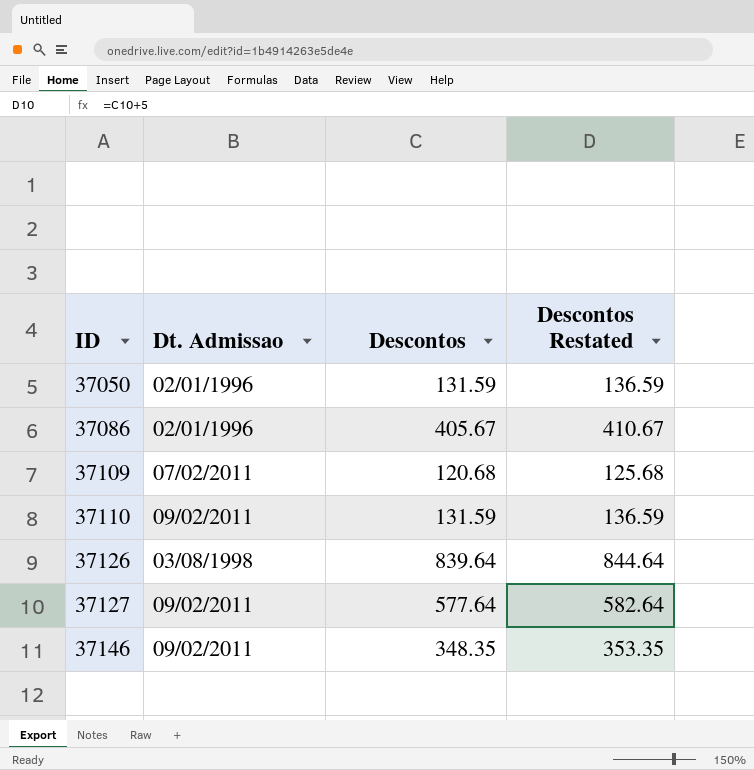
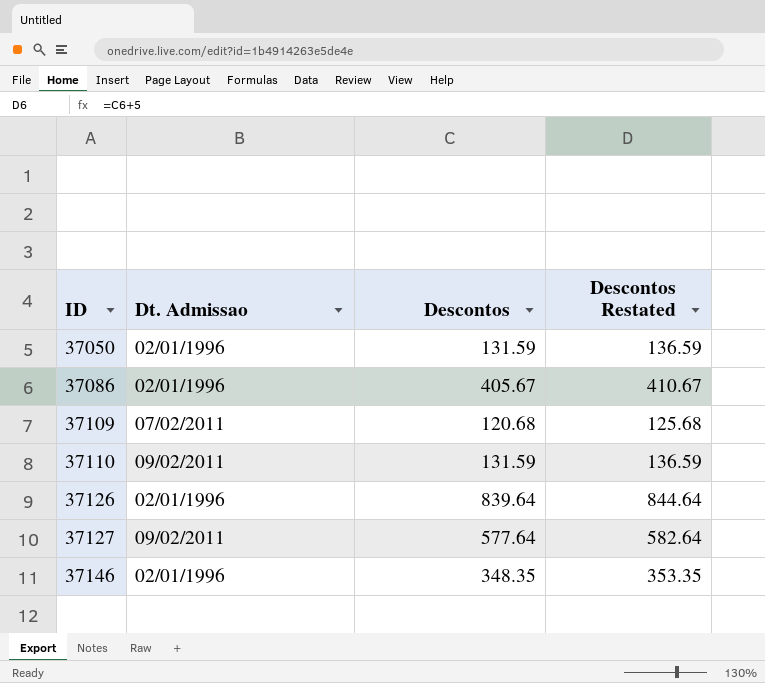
37126 | Dt. Admissao: 03/08/1998 -> 02/01/1996
37146 | Dt. Admissao: 09/02/2011 -> 02/01/1996

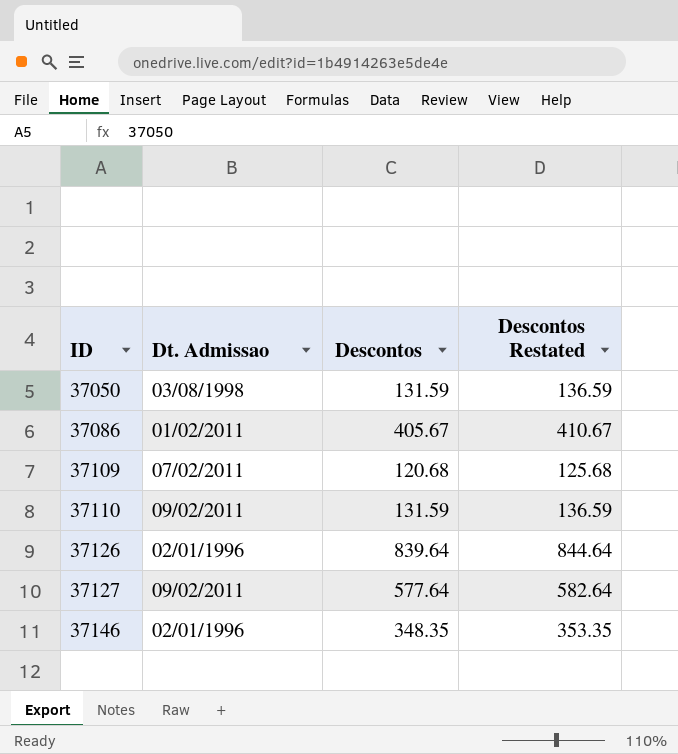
37050 | Dt. Admissao: 02/01/1996 -> 03/08/1998
37086 | Dt. Admissao: 02/01/1996 -> 01/02/2011

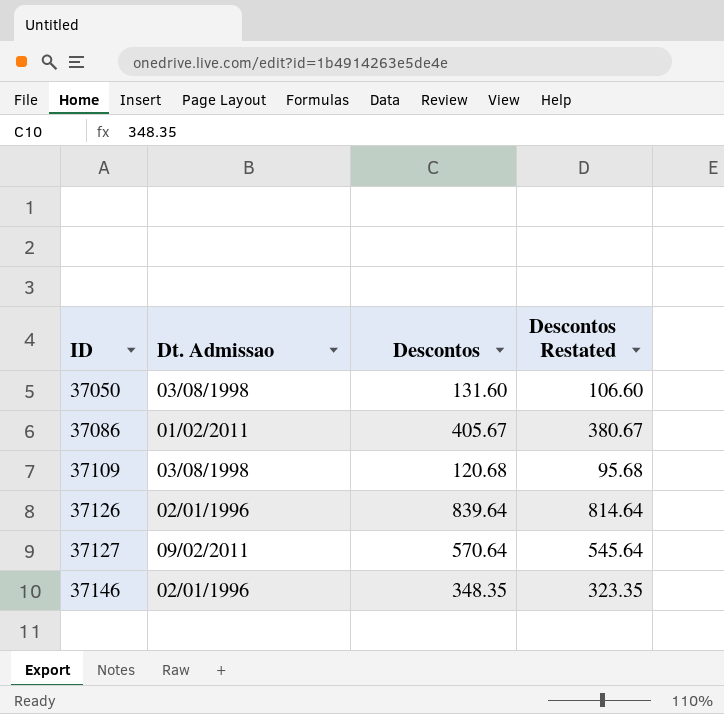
column Descontos Restated | formula: [Descontos] + 5 -> [Descontos] - 25
row 37110: 09/02/2011 | 131.59 | 136.59 -> none
37050 | Descontos: 131.59 -> 131.60
37109 | Dt. Admissao: 07/02/2011 -> 03/08/1998
37127 | Descontos: 577.64 -> 570.64

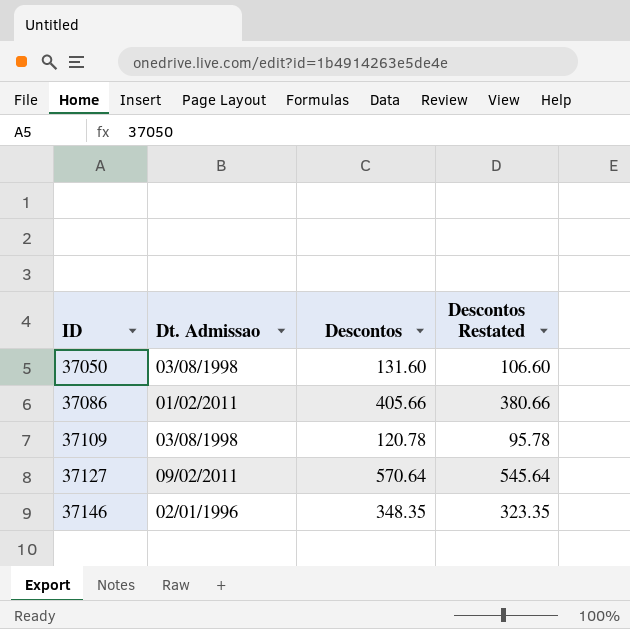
row 37126: 02/01/1996 | 839.64 | 814.64 -> none
37086 | Descontos: 405.67 -> 405.66
37086 | Descontos Restated: 380.67 -> 380.66
37109 | Descontos: 120.68 -> 120.78
37109 | Descontos Restated: 95.68 -> 95.78

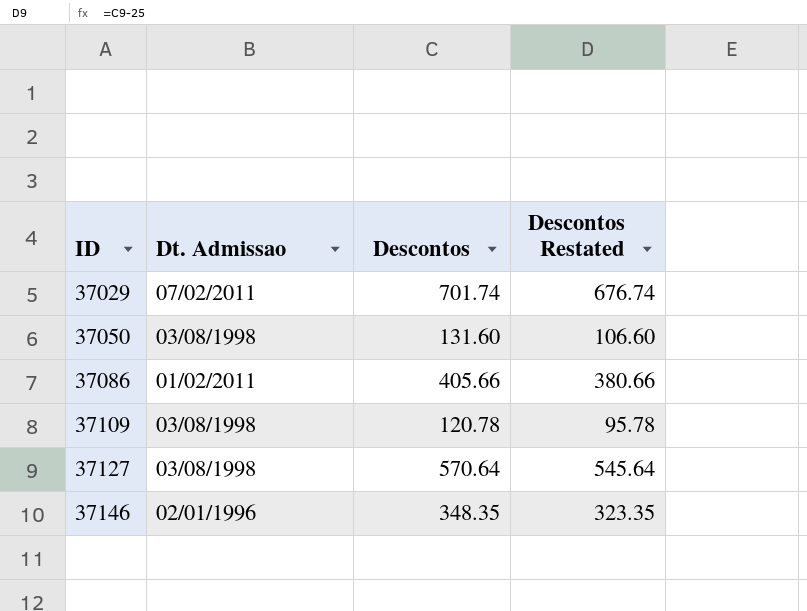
row 37029: none -> 07/02/2011 | 701.74 | 676.74
37127 | Dt. Admissao: 09/02/2011 -> 03/08/1998

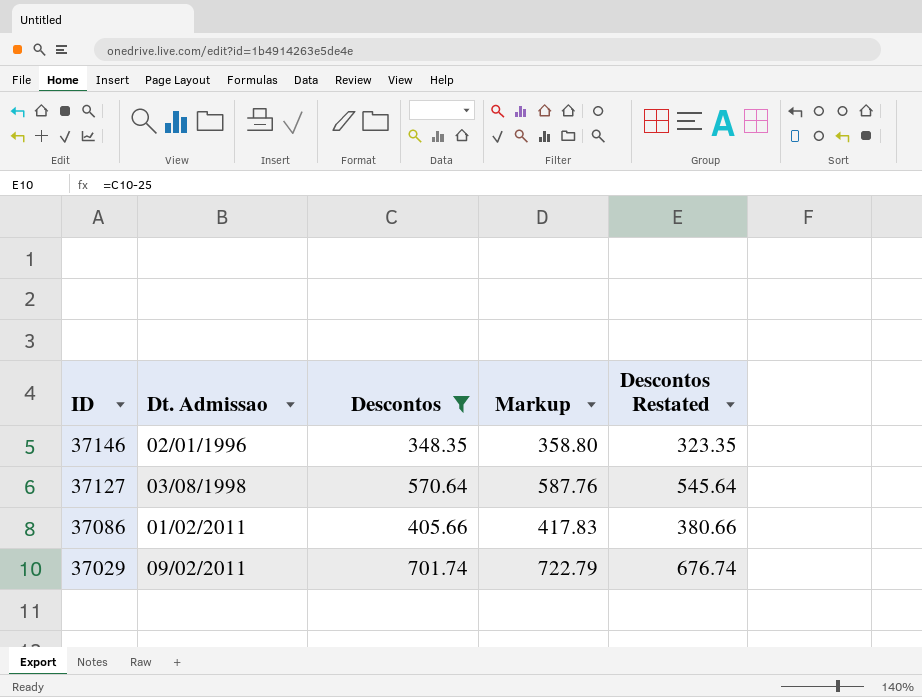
filter: none -> Descontos >= 348.35
row order: ID ascending -> ID descending
column Markup | formula: none -> [Descontos] * 1.03
37029 | Dt. Admissao: 07/02/2011 -> 09/02/2011

